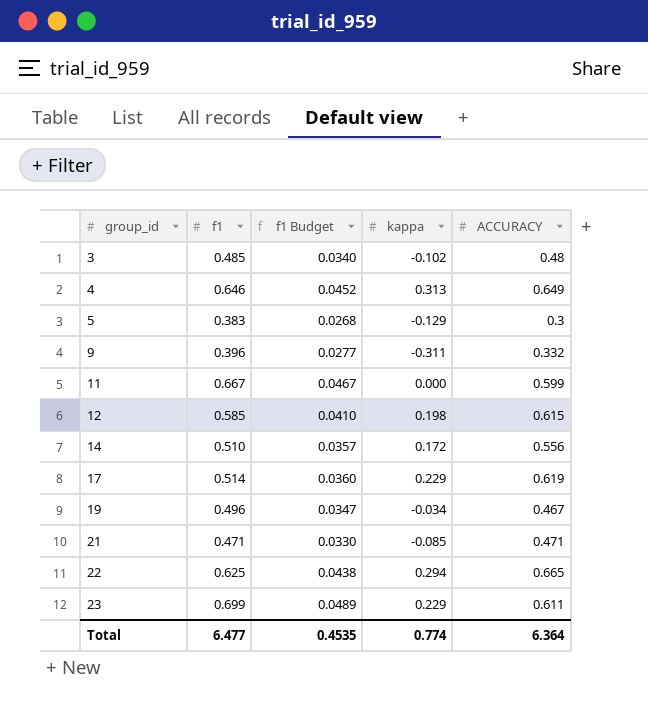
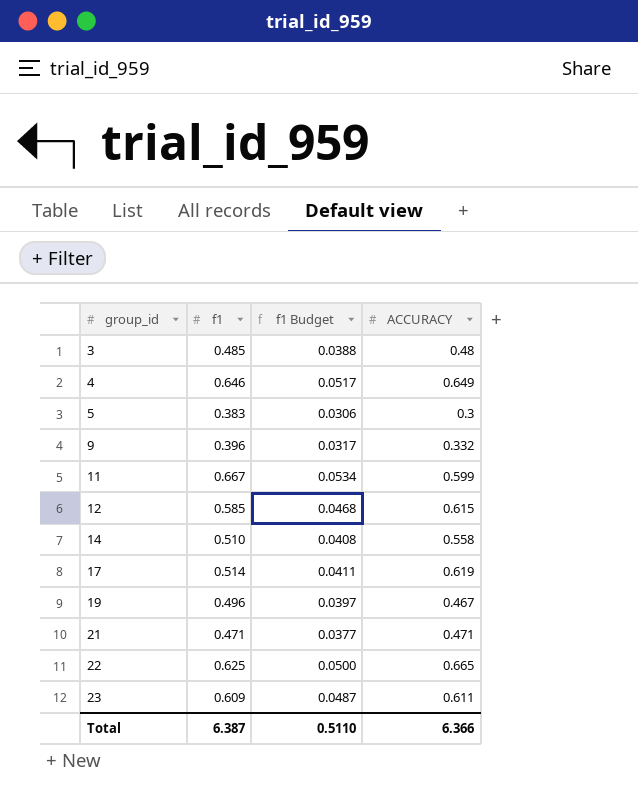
column kappa | position: 4 -> none
column f1 Budget | formula: [f1] * 0.07 -> [f1] * 0.08
14 | ACCURACY: 0.556 -> 0.558
23 | f1: 0.699 -> 0.609
Total | f1: 6.477 -> 6.387
Total | f1 Budget: 0.4535 -> 0.5110
Total | ACCURACY: 6.364 -> 6.366

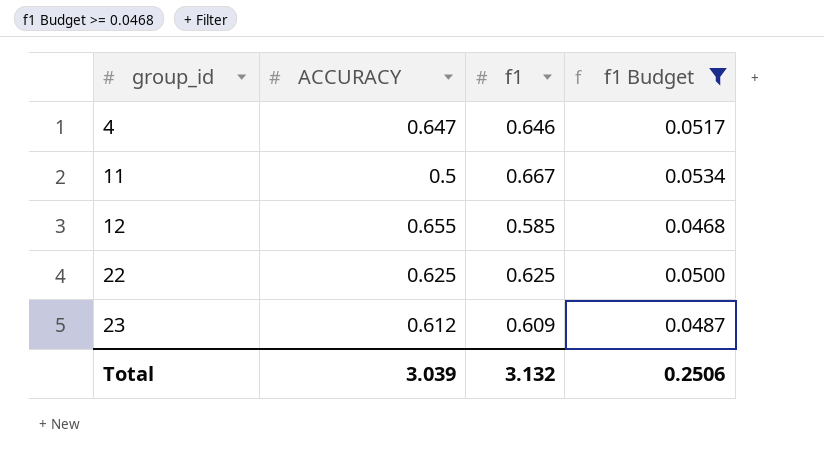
filter: none -> f1 Budget >= 0.0468
column ACCURACY | position: 4 -> 2
4 | ACCURACY: 0.649 -> 0.647
11 | ACCURACY: 0.599 -> 0.5
12 | ACCURACY: 0.615 -> 0.655
22 | ACCURACY: 0.665 -> 0.625
23 | ACCURACY: 0.611 -> 0.612
Total | ACCURACY: 6.366 -> 3.039
Total | f1: 6.387 -> 3.132
Total | f1 Budget: 0.5110 -> 0.2506

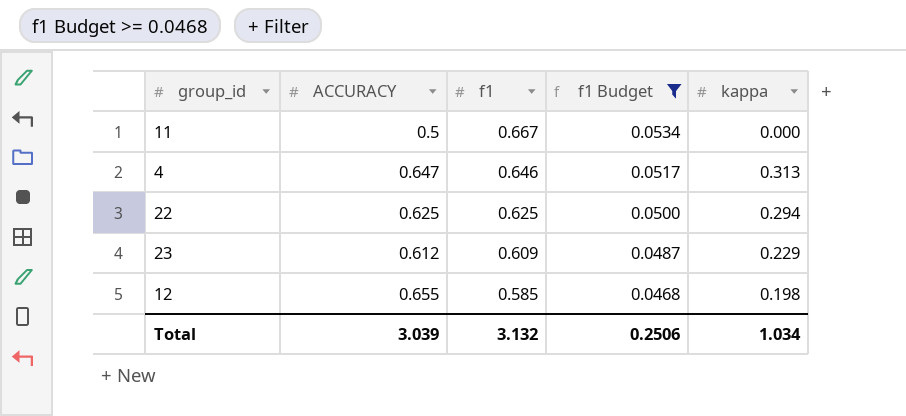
row order: group_id ascending -> f1 descending
column kappa | position: none -> 5

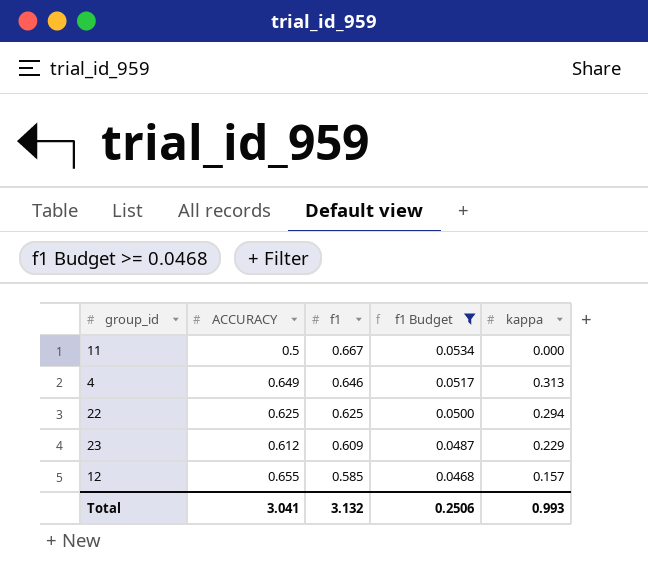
4 | ACCURACY: 0.647 -> 0.649
12 | kappa: 0.198 -> 0.157
Total | ACCURACY: 3.039 -> 3.041
Total | kappa: 1.034 -> 0.993

